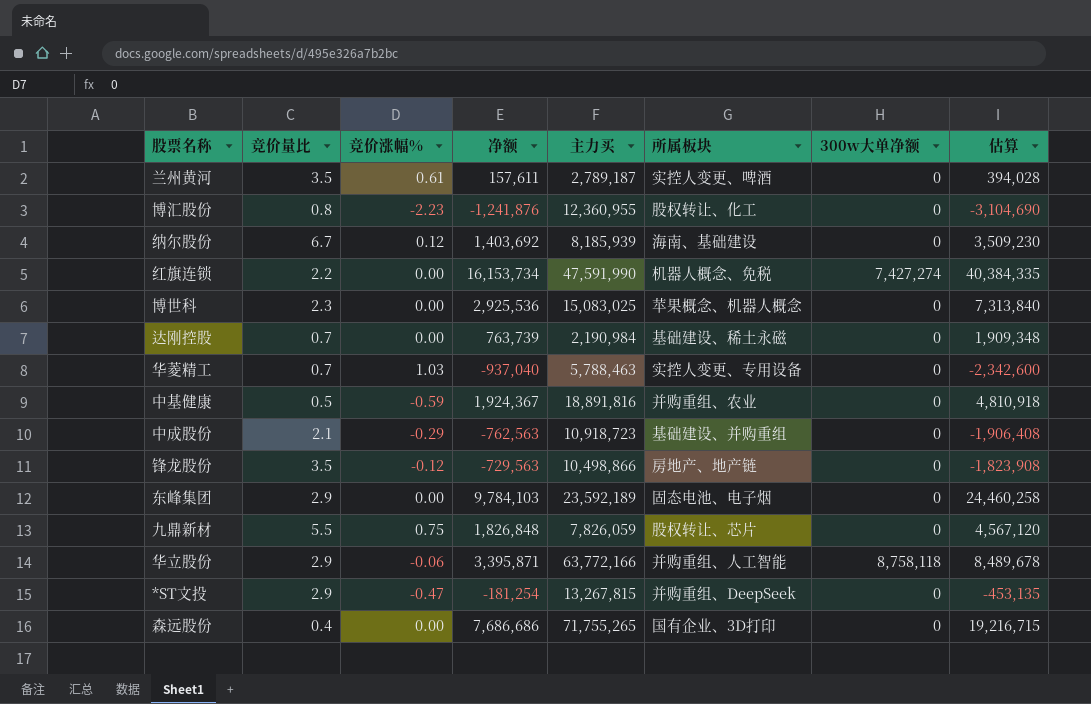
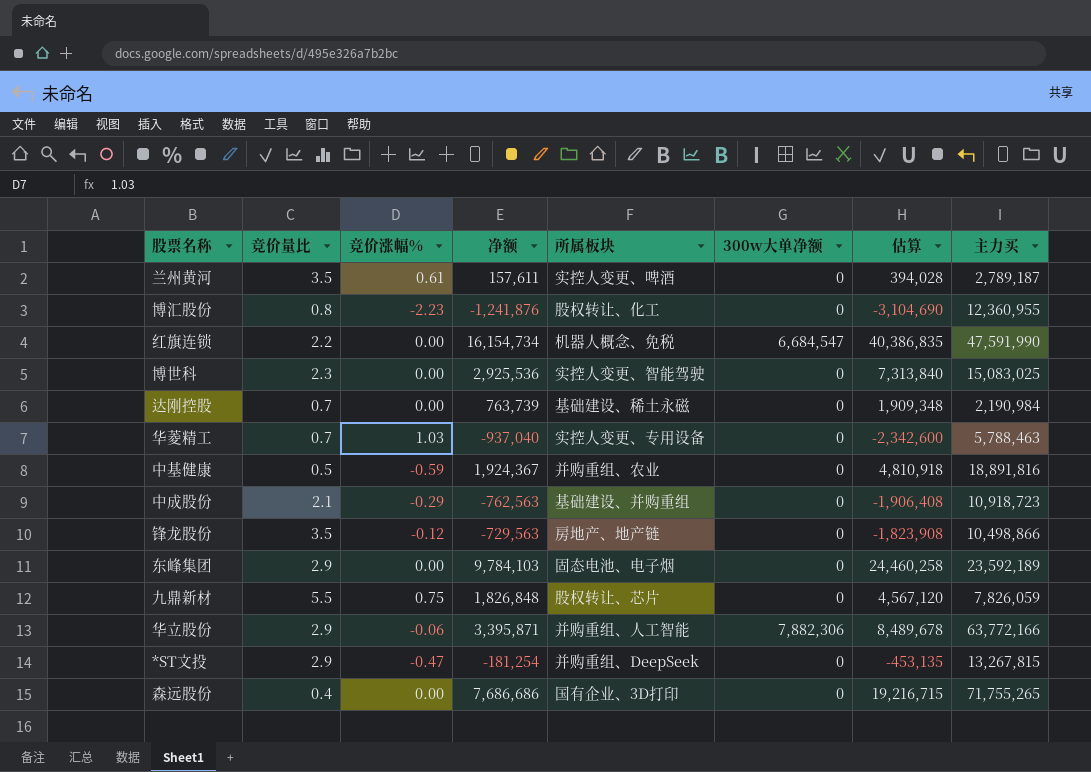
column 主力买 | position: 5 -> 8
row 纳尔股份: 6.7 | 0.12 | 1,403,692 | 8,185,939 | 海南、基础建设 | 0 | 3,509,230 -> none
红旗连锁 | 净额: 16,153,734 -> 16,154,734
红旗连锁 | 300w大单净额: 7,427,274 -> 6,684,547
红旗连锁 | 估算: 40,384,335 -> 40,386,835
博世科 | 所属板块: 苹果概念、机器人概念 -> 实控人变更、智能驾驶
华立股份 | 300w大单净额: 8,758,118 -> 7,882,306

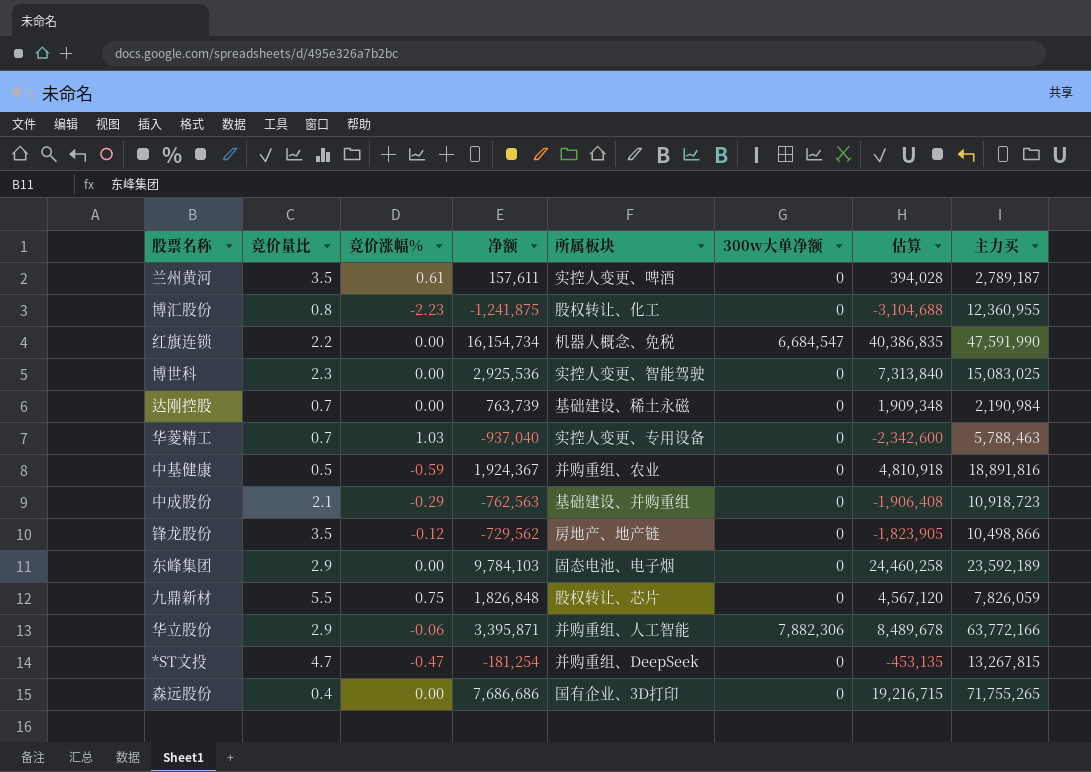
博汇股份 | 净额: -1,241,876 -> -1,241,875
博汇股份 | 估算: -3,104,690 -> -3,104,688
锋龙股份 | 净额: -729,563 -> -729,562
锋龙股份 | 估算: -1,823,908 -> -1,823,905
*ST文投 | 竞价量比: 2.9 -> 4.7

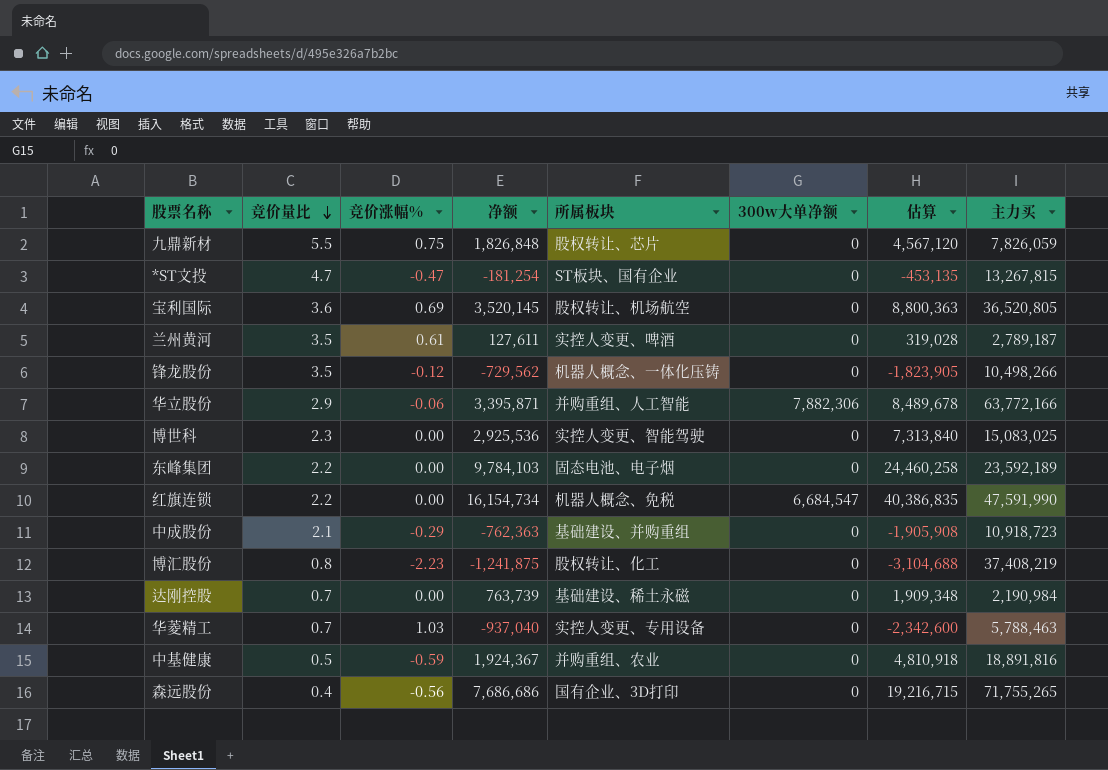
row order: none -> 竞价量比 descending
*ST文投 | 所属板块: 并购重组、DeepSeek -> ST板块、国有企业
row 宝利国际: none -> 3.6 | 0.69 | 3,520,145 | 股权转让、机场航空 | 0 | 8,800,363 | 36,520,805
兰州黄河 | 净额: 157,611 -> 127,611
兰州黄河 | 估算: 394,028 -> 319,028
锋龙股份 | 所属板块: 房地产、地产链 -> 机器人概念、一体化压铸
锋龙股份 | 主力买: 10,498,866 -> 10,498,266
东峰集团 | 竞价量比: 2.9 -> 2.2
中成股份 | 净额: -762,563 -> -762,363
中成股份 | 估算: -1,906,408 -> -1,905,908
博汇股份 | 主力买: 12,360,955 -> 37,408,219
森远股份 | 竞价涨幅%: 0.00 -> -0.56

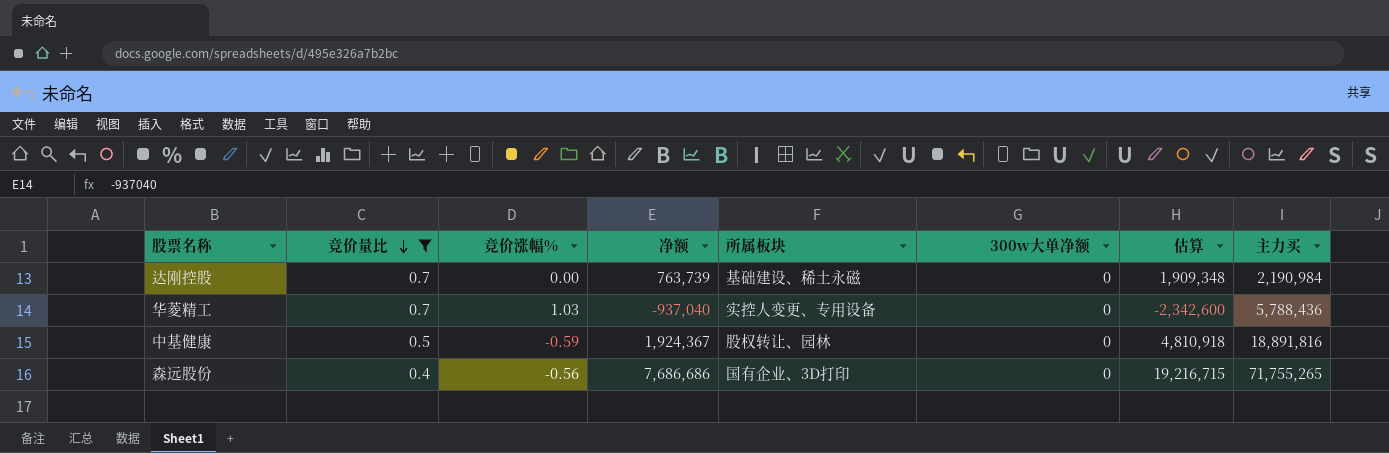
filter: none -> 竞价量比 <= 0.7
华菱精工 | 主力买: 5,788,463 -> 5,788,436
中基健康 | 所属板块: 并购重组、农业 -> 股权转让、园林

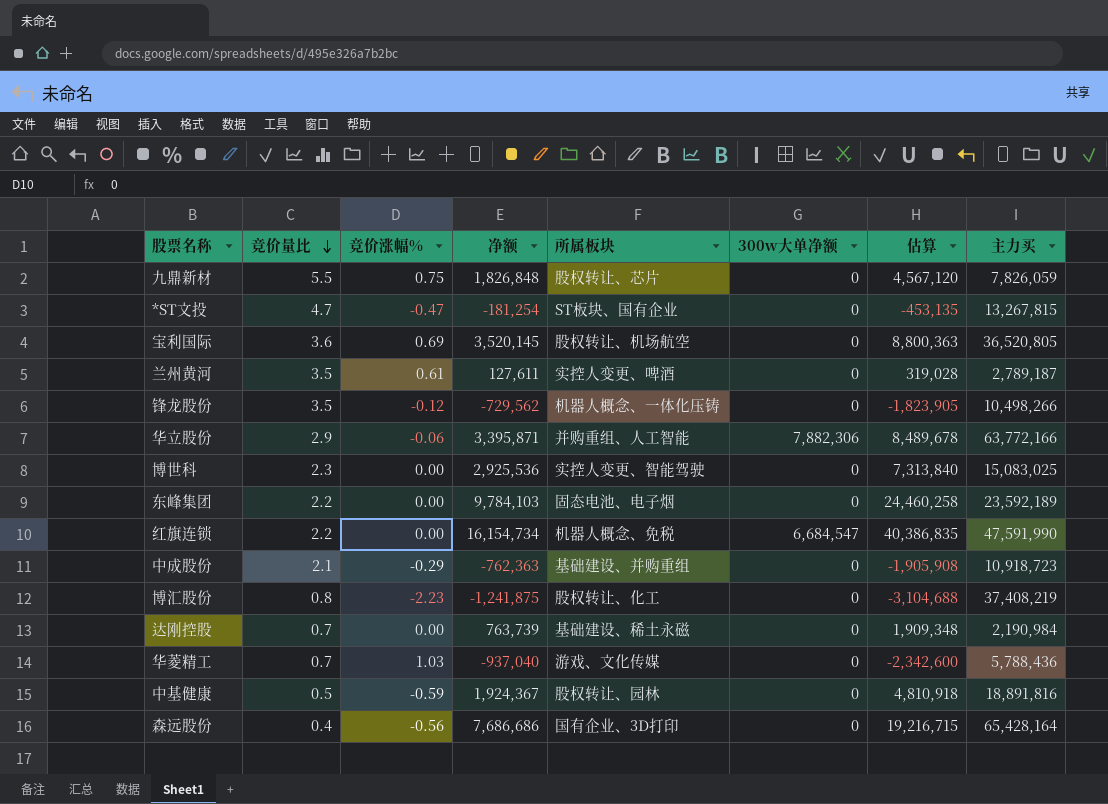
filter: 竞价量比 <= 0.7 -> none
华菱精工 | 所属板块: 实控人变更、专用设备 -> 游戏、文化传媒
森远股份 | 主力买: 71,755,265 -> 65,428,164

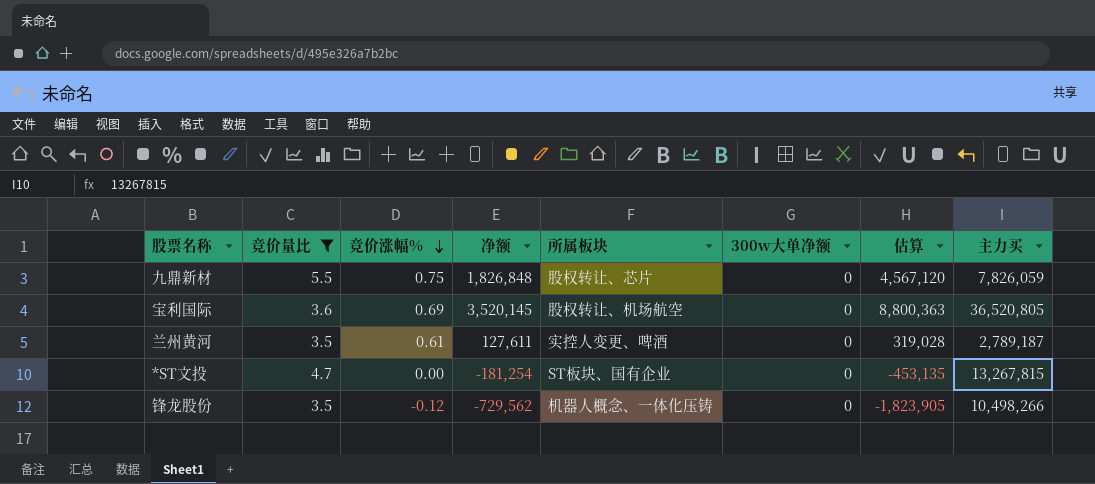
filter: none -> 竞价量比 >= 3.5
row order: 竞价量比 descending -> 竞价涨幅% descending
*ST文投 | 竞价涨幅%: -0.47 -> 0.00

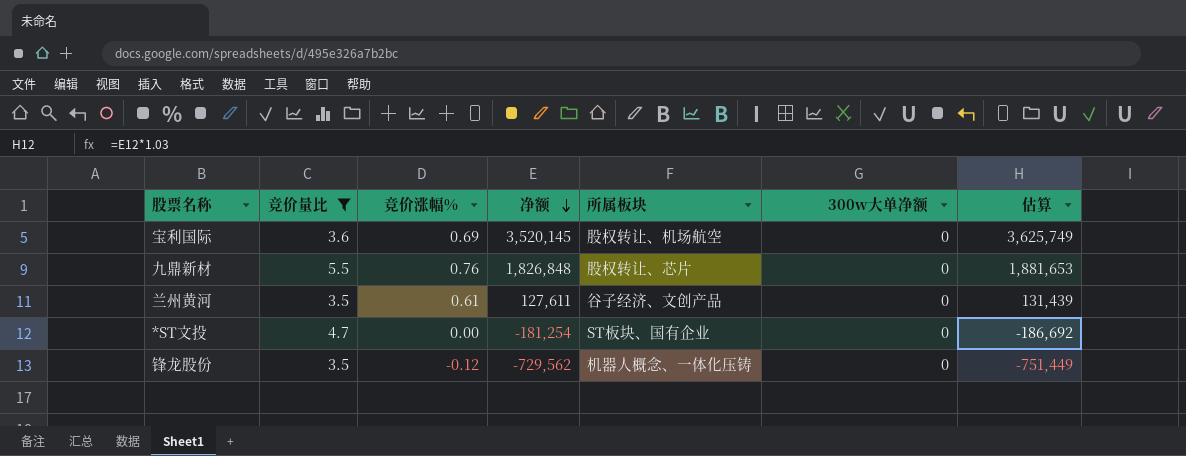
row order: 竞价涨幅% descending -> 净额 descending
column 主力买 | position: 8 -> none
column 估算 | formula: [净额] * 2.5 -> [净额] * 1.03
九鼎新材 | 竞价涨幅%: 0.75 -> 0.76
兰州黄河 | 所属板块: 实控人变更、啤酒 -> 谷子经济、文创产品

